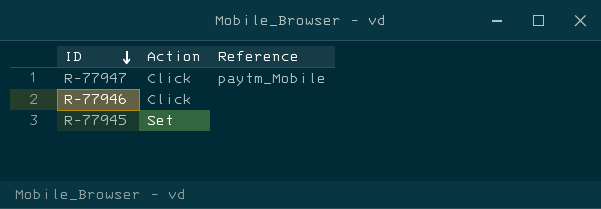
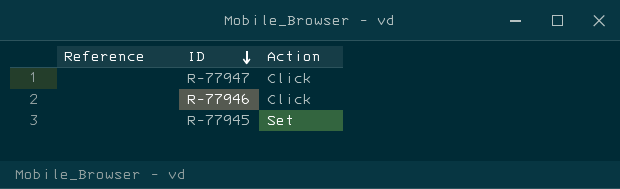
column Reference | position: 3 -> 1
R-77947 | Reference: paytm_Mobile -> none

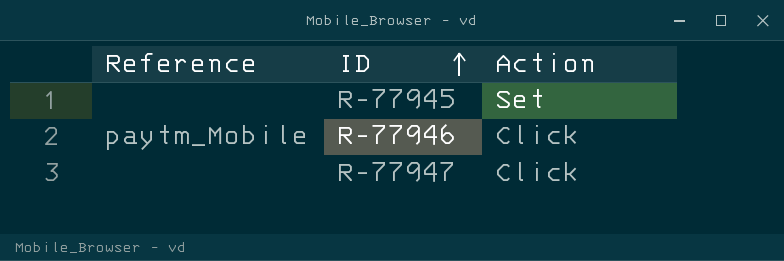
row order: ID descending -> ID ascending
R-77946 | Reference: none -> paytm_Mobile

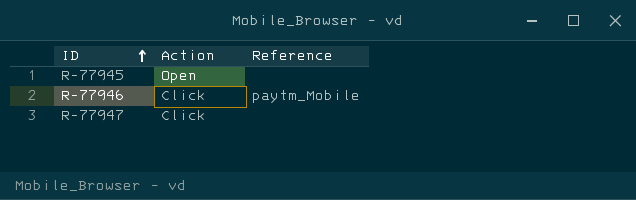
column Reference | position: 1 -> 3
R-77945 | Action: Set -> Open

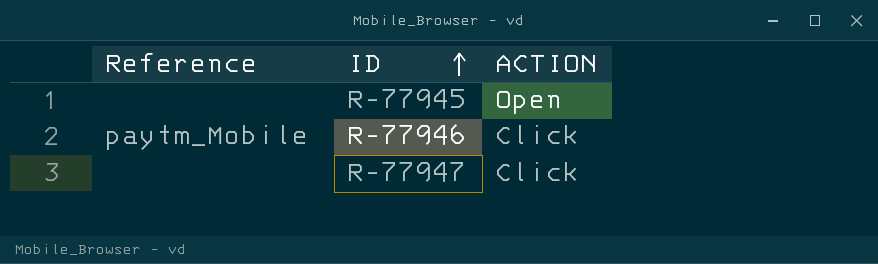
column Reference | position: 3 -> 1
column name: Action -> ACTION

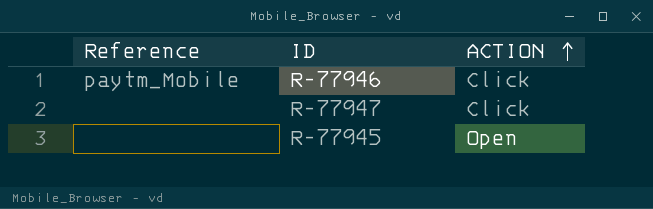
row order: ID ascending -> ACTION ascending

